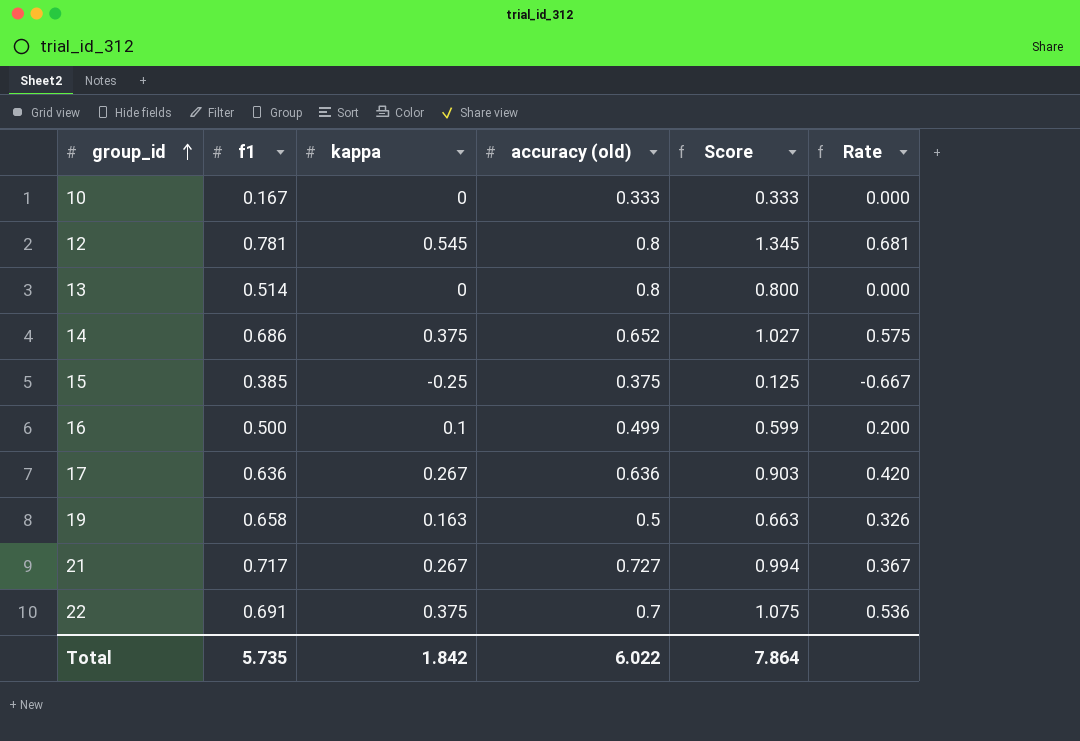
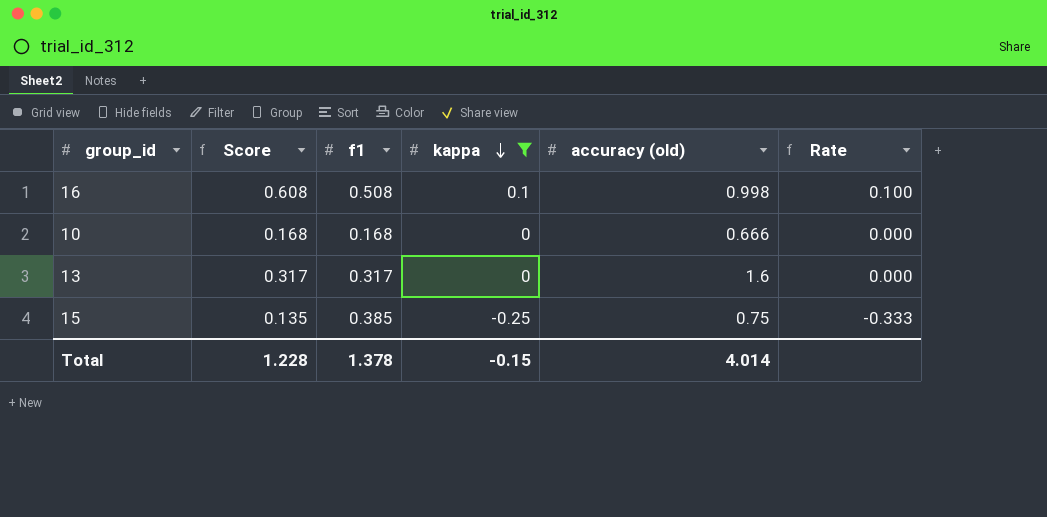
filter: none -> kappa <= 0.1
row order: group_id ascending -> kappa descending
column Score | formula: [kappa] + [accuracy (old)] -> [f1] + [kappa]
column Score | position: 5 -> 2
16 | f1: 0.500 -> 0.508
16 | accuracy (old): 0.499 -> 0.998
16 | Rate: 0.200 -> 0.100
10 | f1: 0.167 -> 0.168
10 | accuracy (old): 0.333 -> 0.666
13 | f1: 0.514 -> 0.317
13 | accuracy (old): 0.8 -> 1.6
15 | accuracy (old): 0.375 -> 0.75
15 | Rate: -0.667 -> -0.333
Total | Score: 7.864 -> 1.228
Total | f1: 5.735 -> 1.378
Total | kappa: 1.842 -> -0.15
Total | accuracy (old): 6.022 -> 4.014

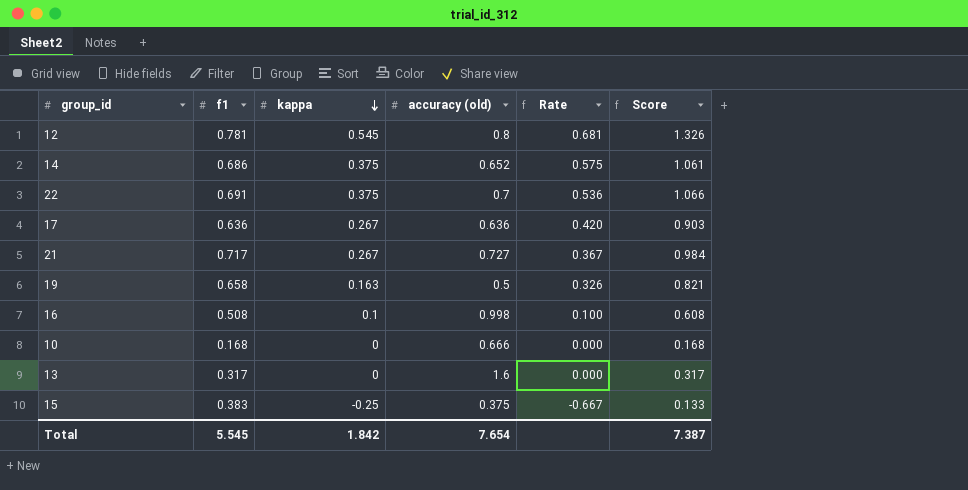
filter: kappa <= 0.1 -> none
column Score | position: 2 -> 6
15 | f1: 0.385 -> 0.383
15 | accuracy (old): 0.75 -> 0.375
15 | Rate: -0.333 -> -0.667
15 | Score: 0.135 -> 0.133
Total | f1: 1.378 -> 5.545
Total | kappa: -0.15 -> 1.842
Total | accuracy (old): 4.014 -> 7.654
Total | Score: 1.228 -> 7.387

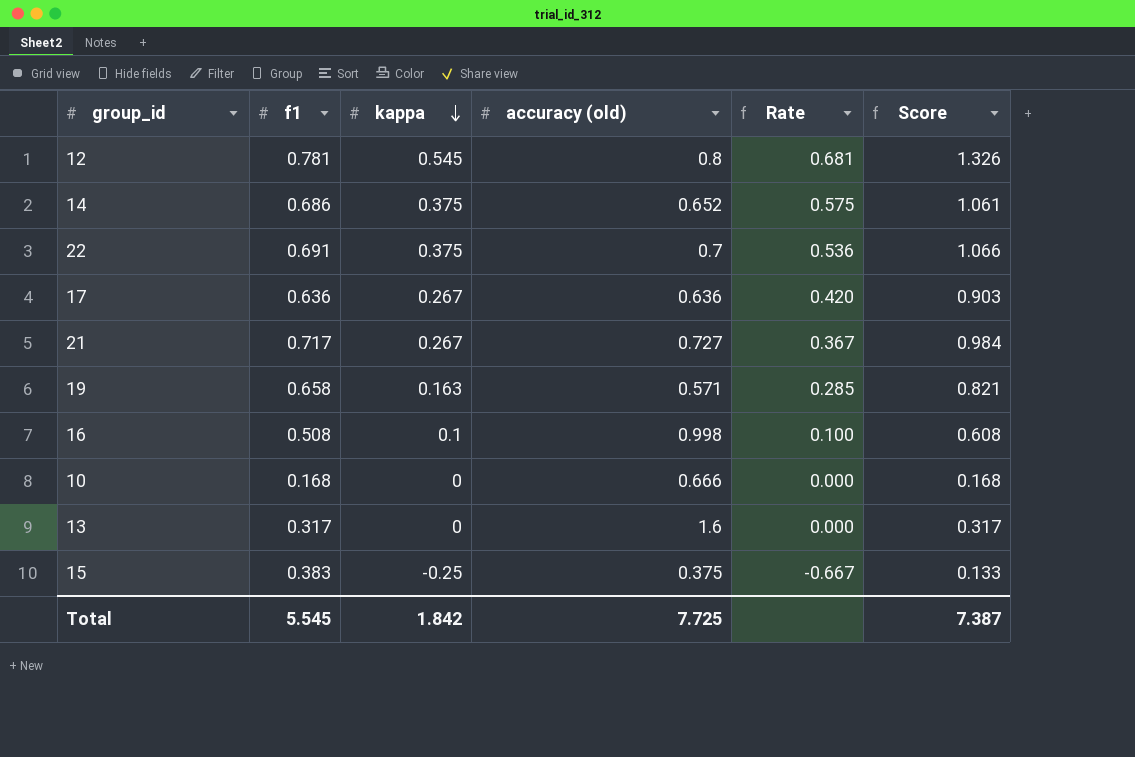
19 | accuracy (old): 0.5 -> 0.571
19 | Rate: 0.326 -> 0.285
Total | accuracy (old): 7.654 -> 7.725

